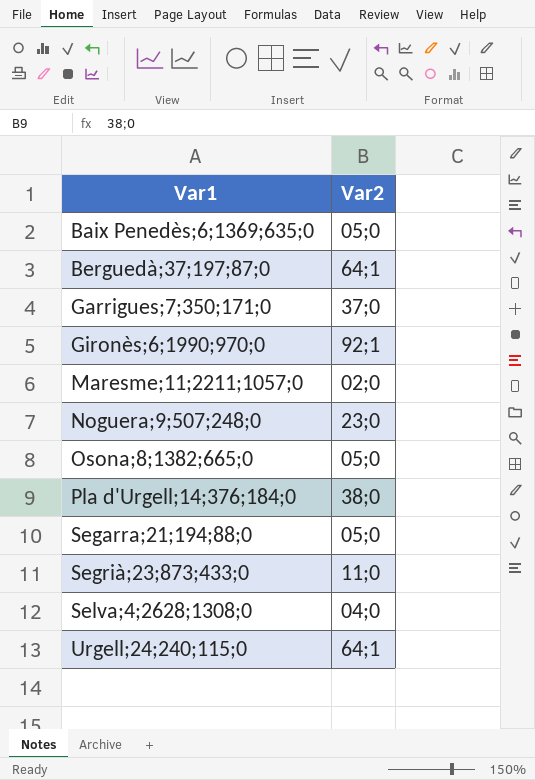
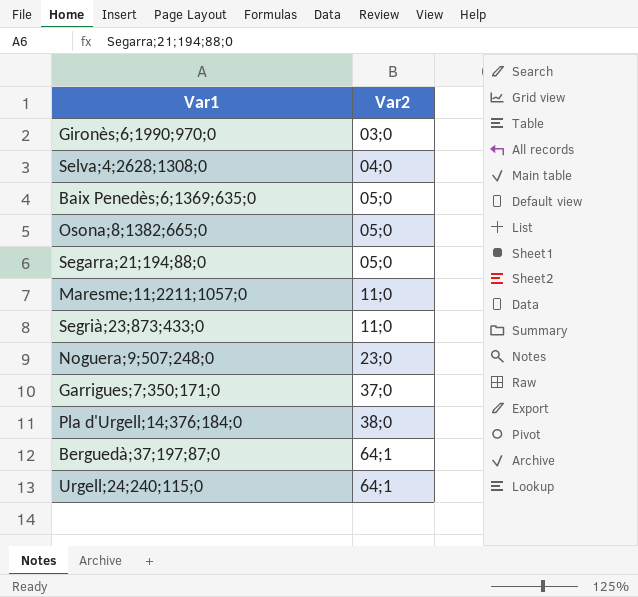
row order: Var1 ascending -> Var2 ascending
Gironès;6;1990;970;0 | Var2: 92;1 -> 03;0
Maresme;11;2211;1057;0 | Var2: 02;0 -> 11;0

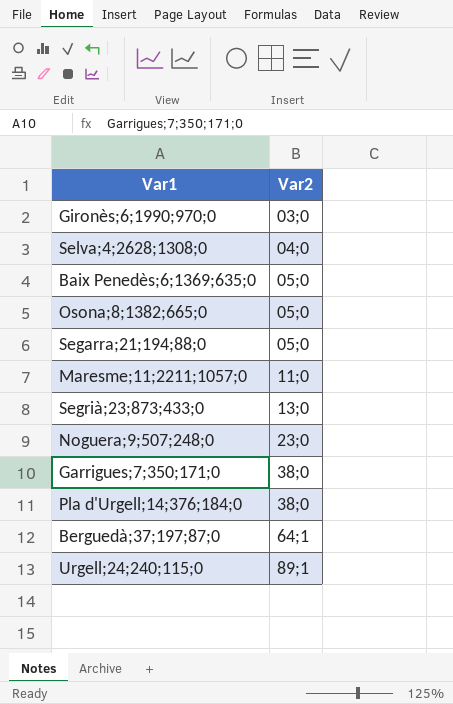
Segrià;23;873;433;0 | Var2: 11;0 -> 13;0
Garrigues;7;350;171;0 | Var2: 37;0 -> 38;0
Urgell;24;240;115;0 | Var2: 64;1 -> 89;1

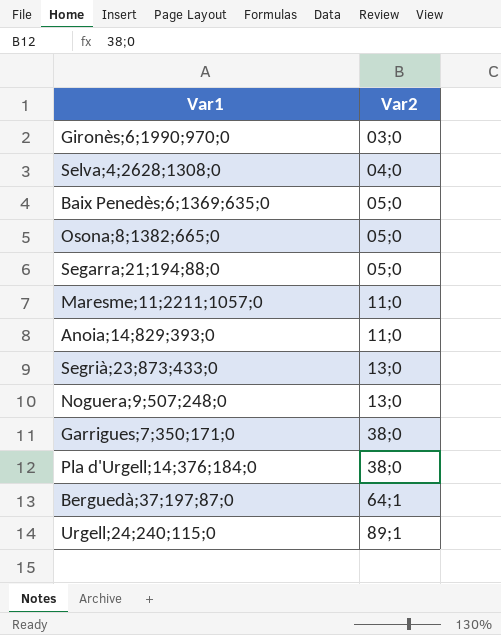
row Anoia;14;829;393;0: none -> 11;0
Noguera;9;507;248;0 | Var2: 23;0 -> 13;0

